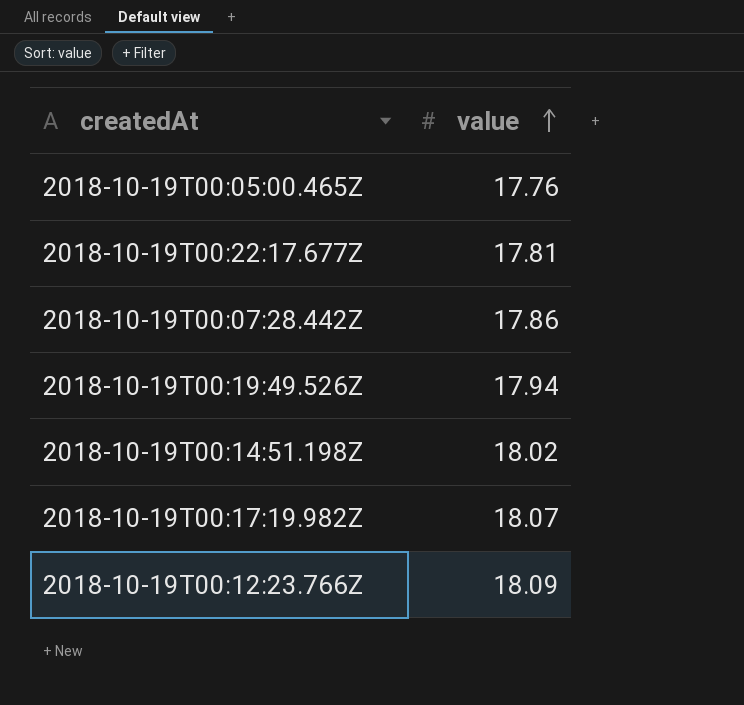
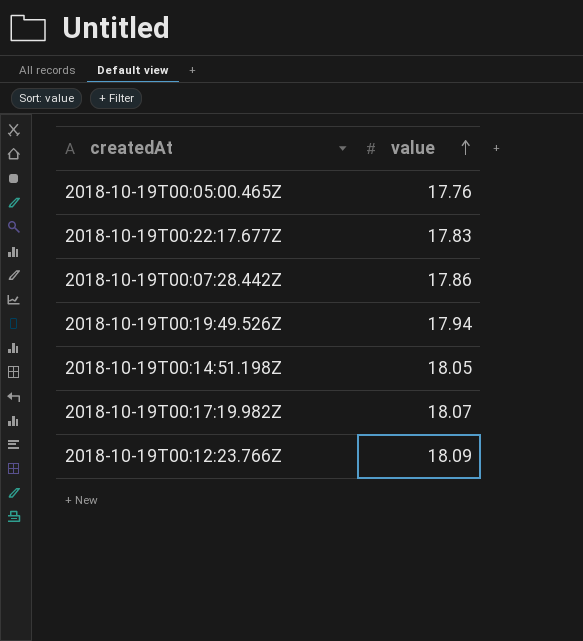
2018-10-19T00:22:17.677Z | value: 17.81 -> 17.83
2018-10-19T00:14:51.198Z | value: 18.02 -> 18.05

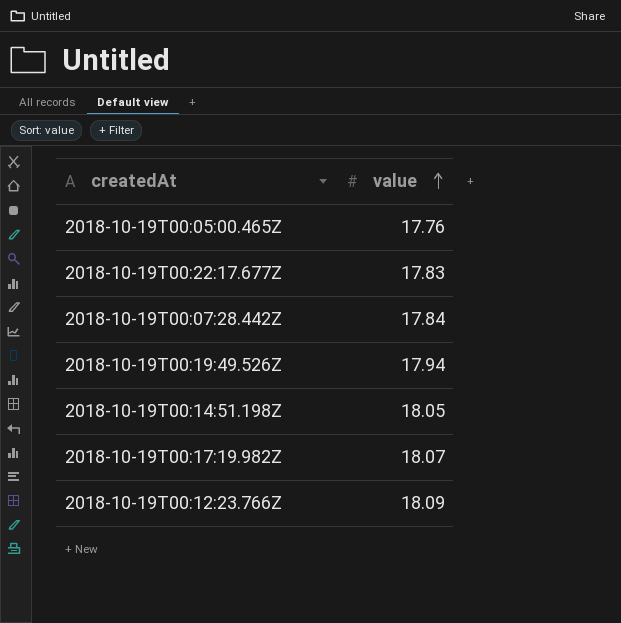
2018-10-19T00:07:28.442Z | value: 17.86 -> 17.84

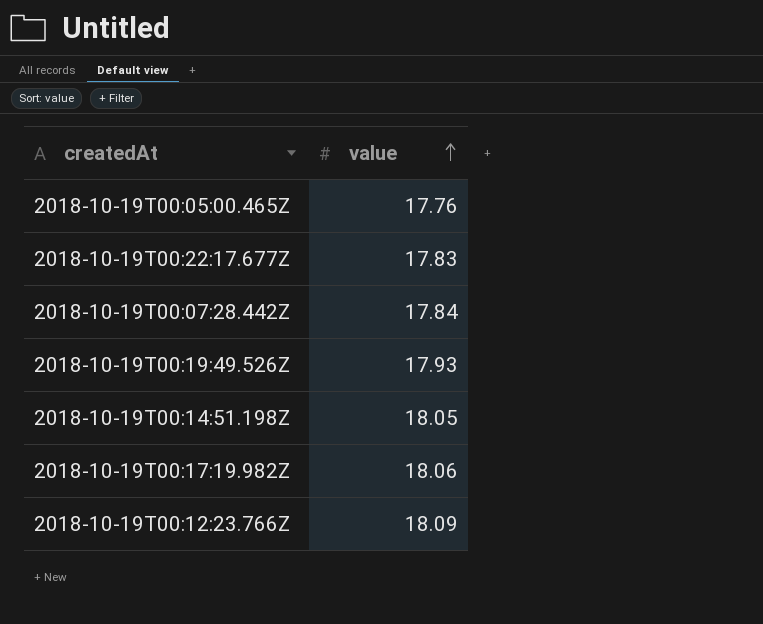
2018-10-19T00:19:49.526Z | value: 17.94 -> 17.93
2018-10-19T00:17:19.982Z | value: 18.07 -> 18.06

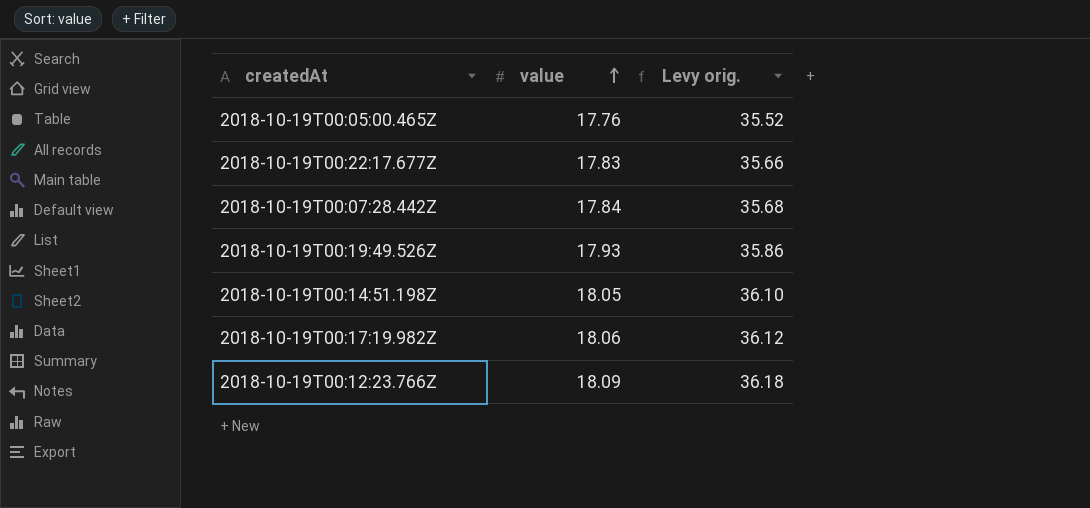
column Levy orig. | formula: none -> [value] * 2

